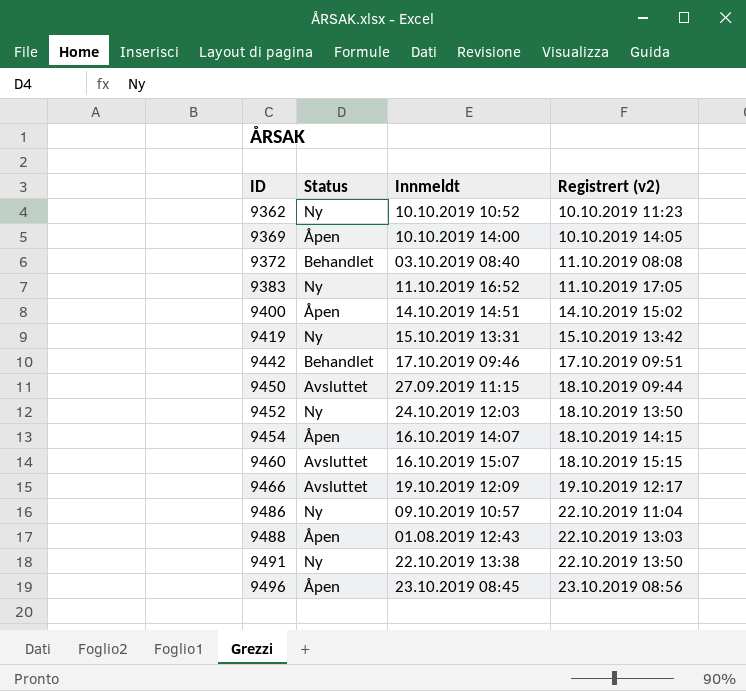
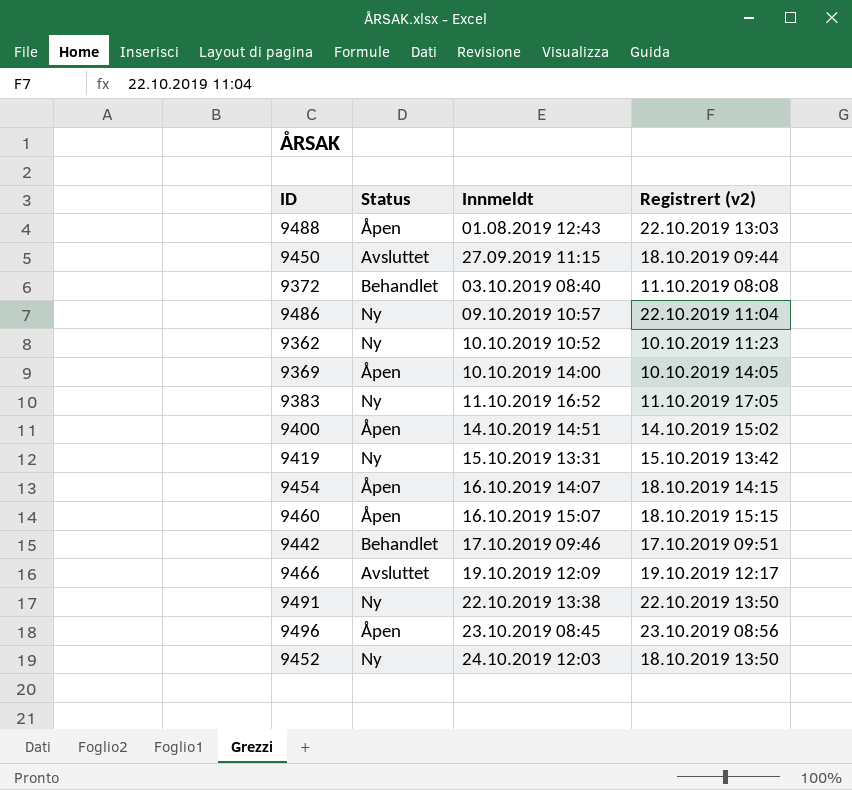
row order: ID ascending -> Innmeldt ascending
9460 | Status: Avsluttet -> Åpen

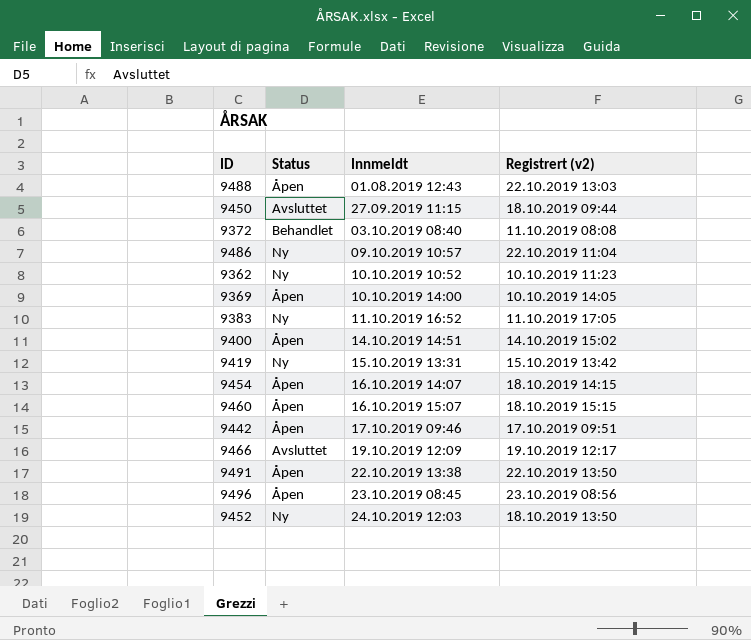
9442 | Status: Behandlet -> Åpen
9491 | Status: Ny -> Åpen

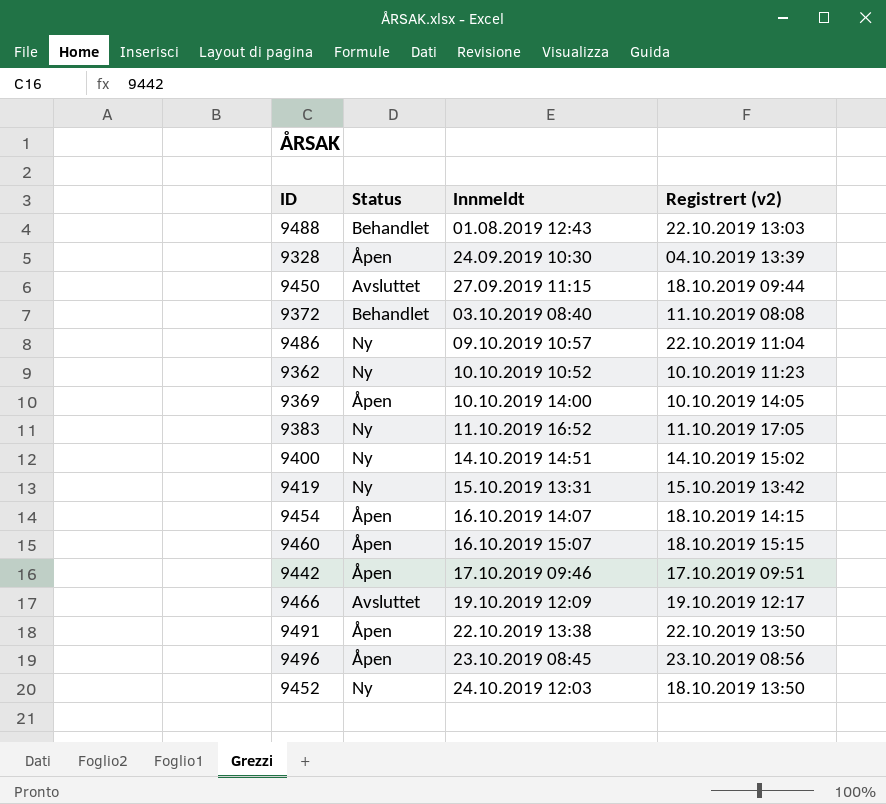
9488 | Status: Åpen -> Behandlet
row 9328: none -> Åpen | 24.09.2019 10:30 | 04.10.2019 13:39
9400 | Status: Åpen -> Ny

